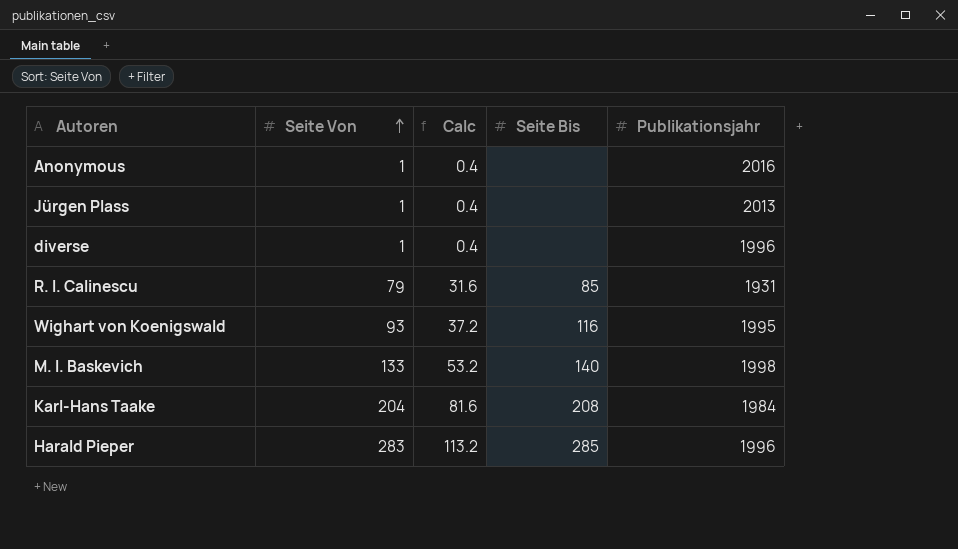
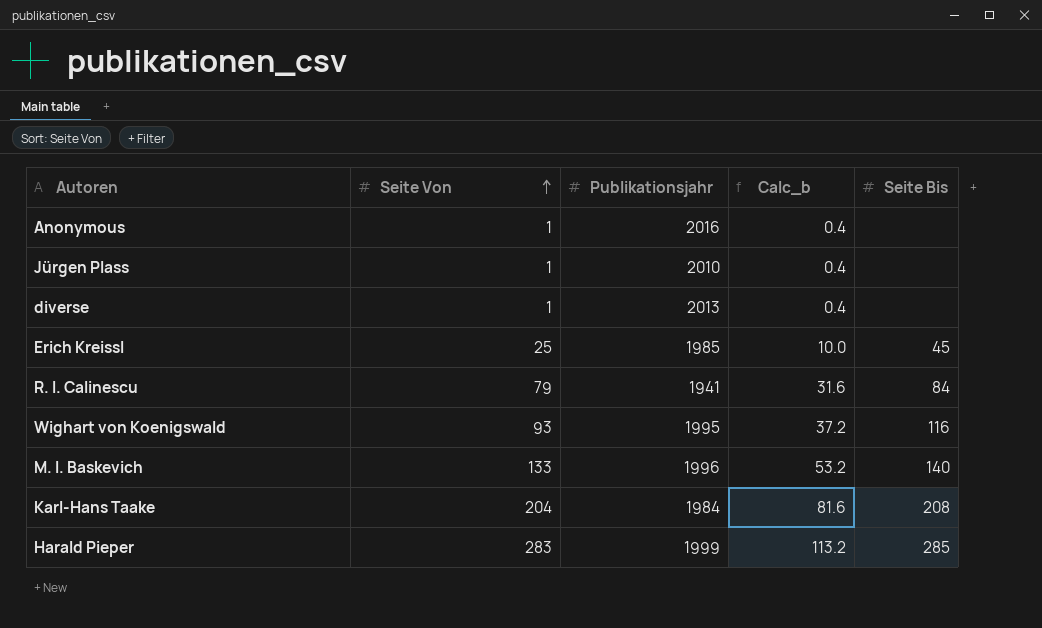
column Publikationsjahr | position: 5 -> 3
column name: Calc -> Calc_b
Jürgen Plass | Publikationsjahr: 2013 -> 2010
diverse | Publikationsjahr: 1996 -> 2013
row Erich Kreissl: none -> 25 | 1985 | 10.0 | 45
R. I. Calinescu | Publikationsjahr: 1931 -> 1941
R. I. Calinescu | Seite Bis: 85 -> 84
M. I. Baskevich | Publikationsjahr: 1998 -> 1996
Harald Pieper | Publikationsjahr: 1996 -> 1999

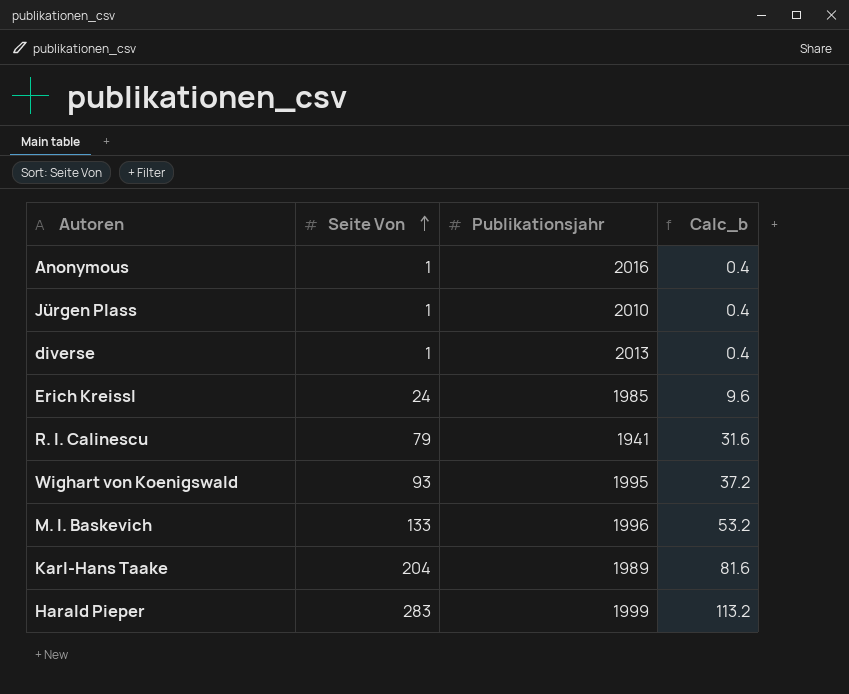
column Seite Bis | position: 5 -> none
Erich Kreissl | Seite Von: 25 -> 24
Erich Kreissl | Calc_b: 10.0 -> 9.6
Karl-Hans Taake | Publikationsjahr: 1984 -> 1989

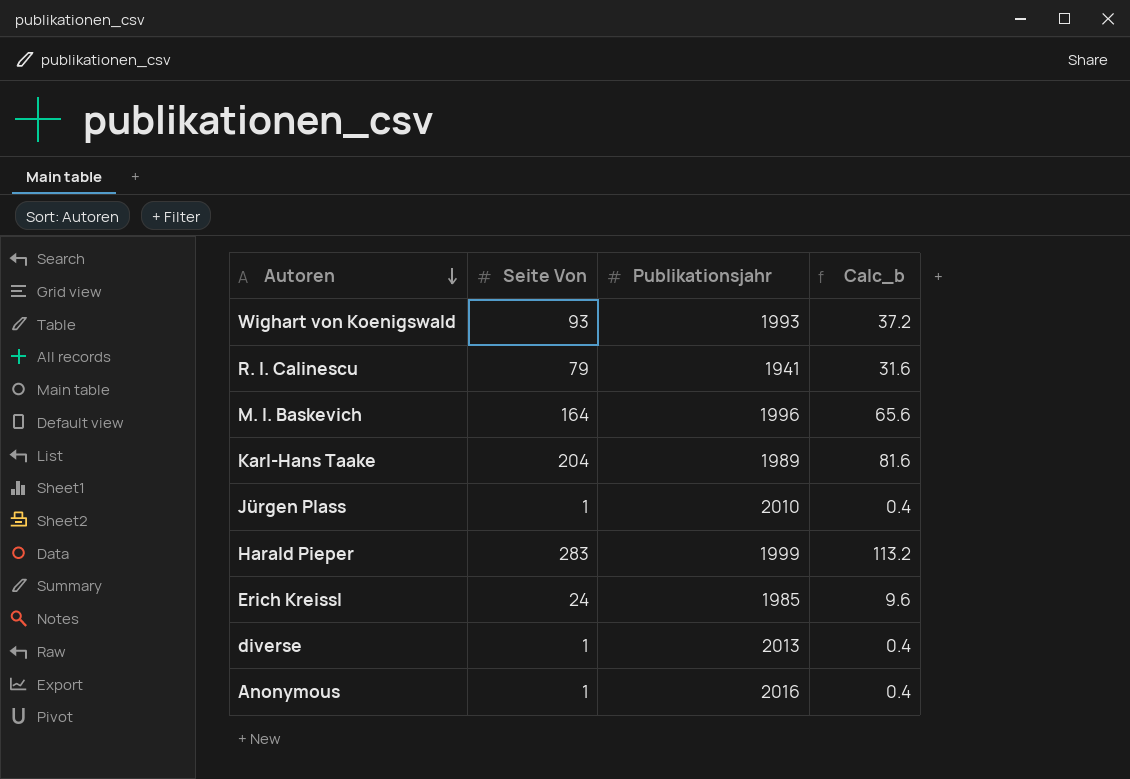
row order: Seite Von ascending -> Autoren descending
Wighart von Koenigswald | Publikationsjahr: 1995 -> 1993
M. I. Baskevich | Seite Von: 133 -> 164
M. I. Baskevich | Calc_b: 53.2 -> 65.6

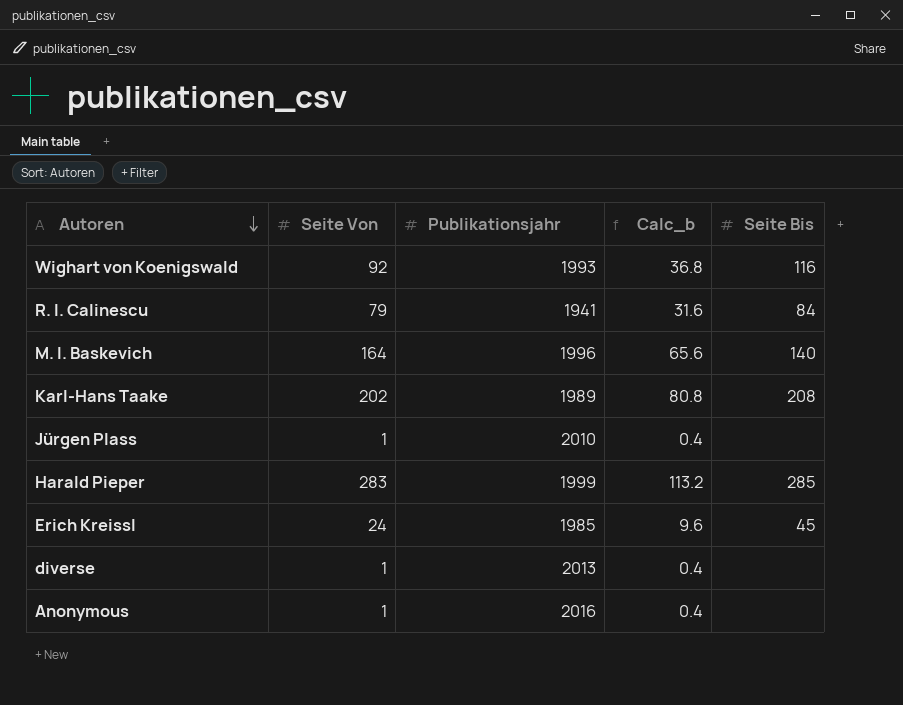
column Seite Bis | position: none -> 5
Wighart von Koenigswald | Seite Von: 93 -> 92
Wighart von Koenigswald | Calc_b: 37.2 -> 36.8
Karl-Hans Taake | Seite Von: 204 -> 202
Karl-Hans Taake | Calc_b: 81.6 -> 80.8

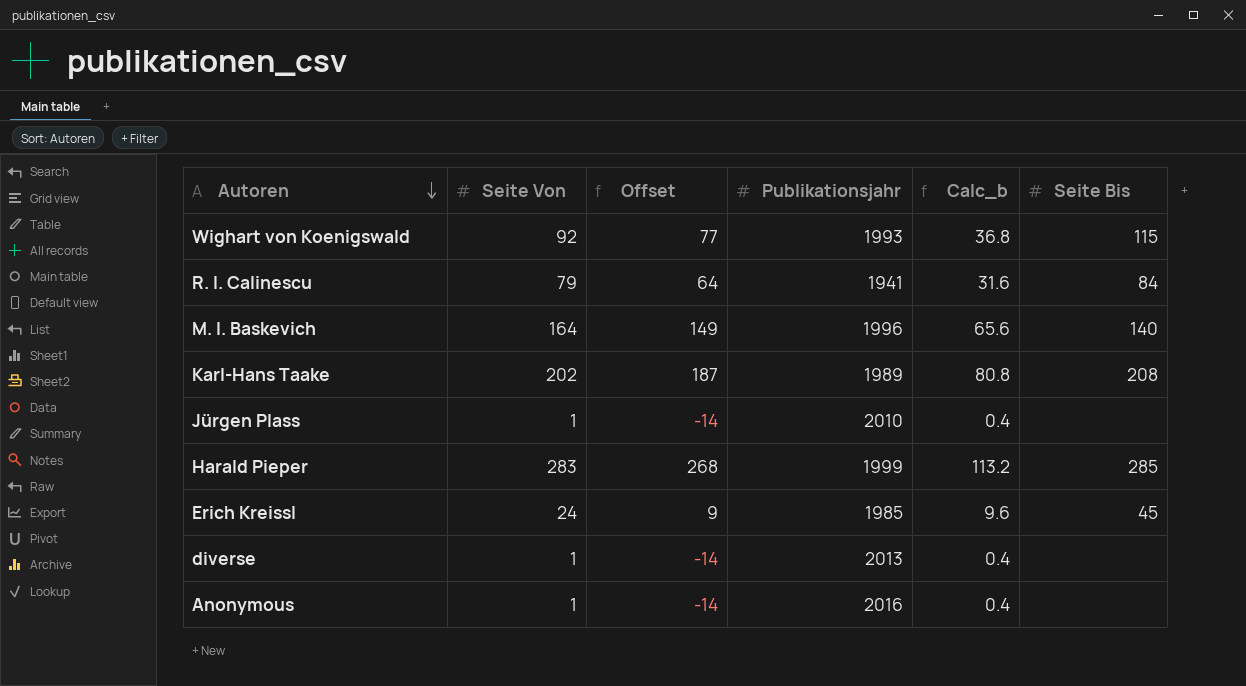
column Offset | formula: none -> [Seite Von] - 15
Wighart von Koenigswald | Seite Bis: 116 -> 115

